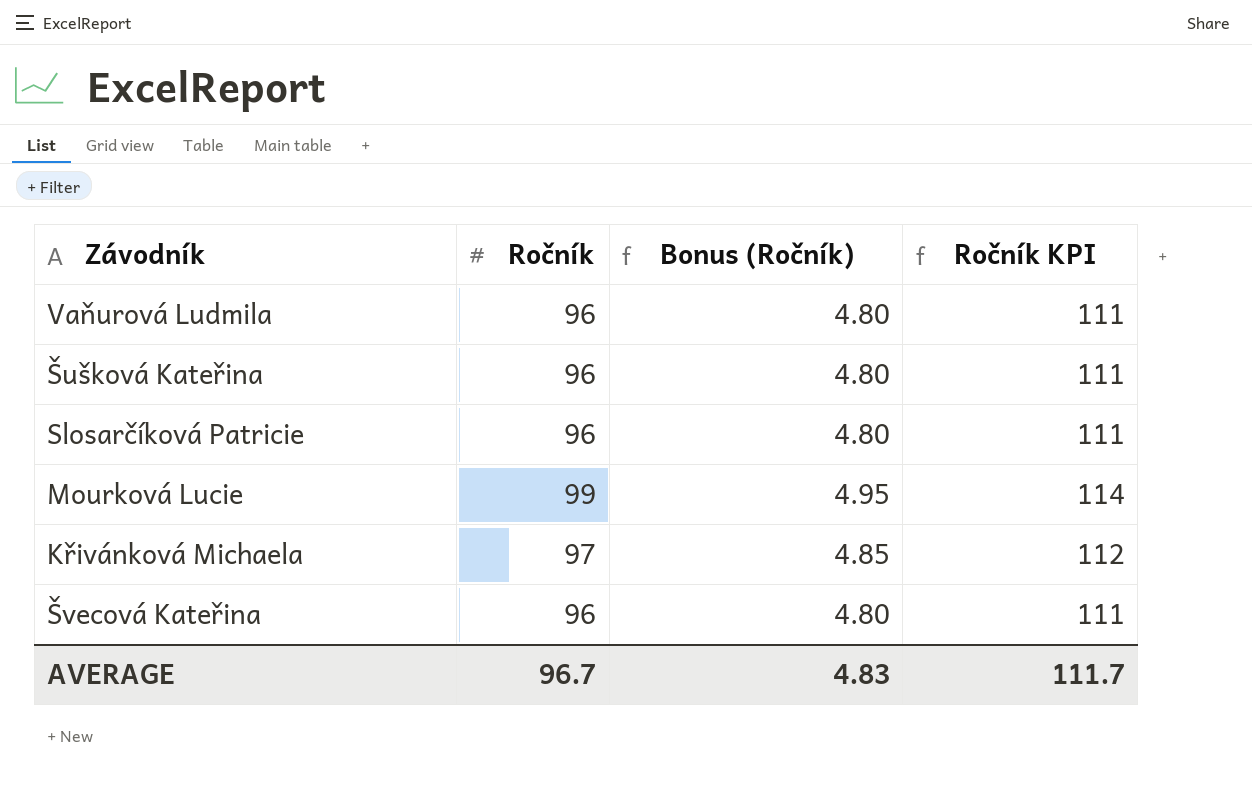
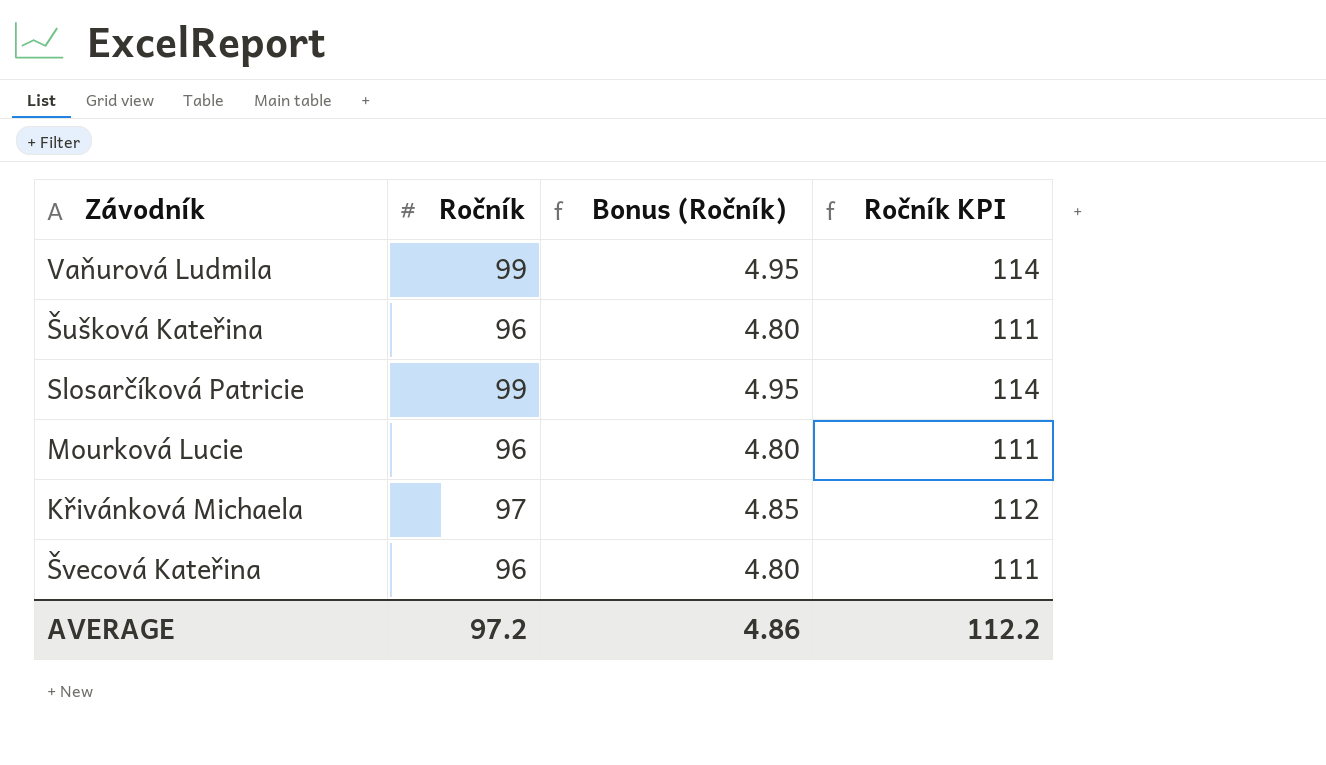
Vaňurová Ludmila | Ročník: 96 -> 99
Vaňurová Ludmila | Bonus (Ročník): 4.80 -> 4.95
Vaňurová Ludmila | Ročník KPI: 111 -> 114
Slosarčíková Patricie | Ročník: 96 -> 99
Slosarčíková Patricie | Bonus (Ročník): 4.80 -> 4.95
Slosarčíková Patricie | Ročník KPI: 111 -> 114
Mourková Lucie | Ročník: 99 -> 96
Mourková Lucie | Bonus (Ročník): 4.95 -> 4.80
Mourková Lucie | Ročník KPI: 114 -> 111
AVERAGE | Ročník: 96.7 -> 97.2
AVERAGE | Bonus (Ročník): 4.83 -> 4.86
AVERAGE | Ročník KPI: 111.7 -> 112.2

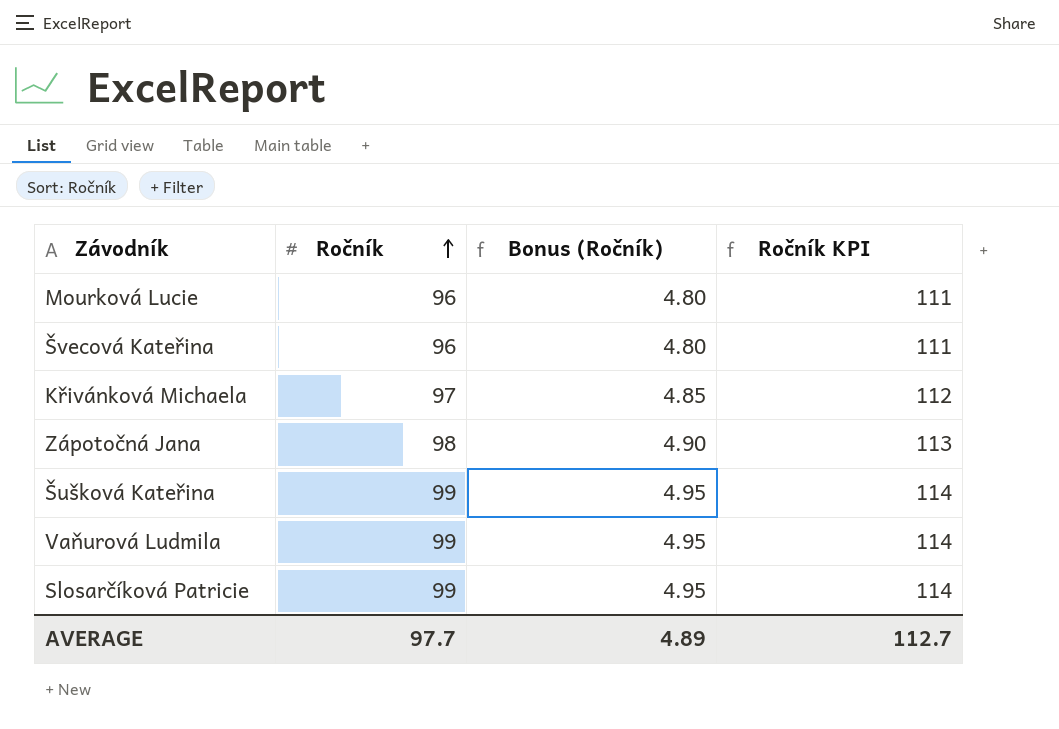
row order: none -> Ročník ascending
row Zápotočná Jana: none -> 98 | 4.90 | 113
Šušková Kateřina | Ročník: 96 -> 99
Šušková Kateřina | Bonus (Ročník): 4.80 -> 4.95
Šušková Kateřina | Ročník KPI: 111 -> 114
AVERAGE | Ročník: 97.2 -> 97.7
AVERAGE | Bonus (Ročník): 4.86 -> 4.89
AVERAGE | Ročník KPI: 112.2 -> 112.7

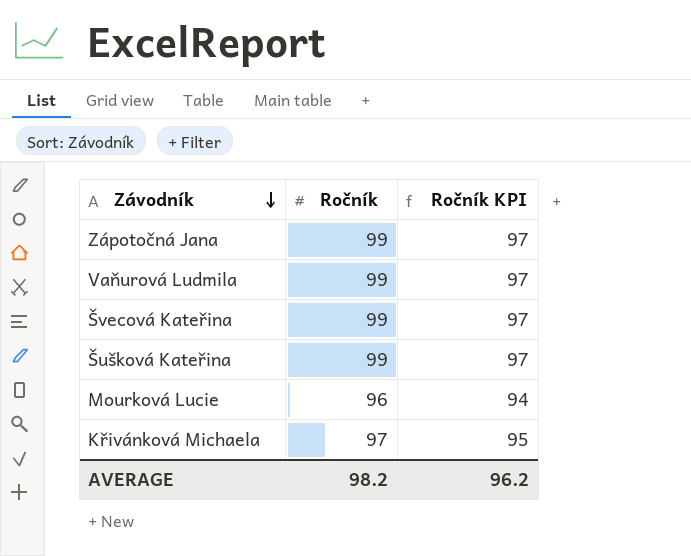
row order: Ročník ascending -> Závodník descending
column Bonus (Ročník) | formula: [Ročník] * 0.05 -> none
column Ročník KPI | formula: [Ročník] + 15 -> [Ročník] - 2
row Slosarčíková Patricie: 99 | 4.95 | 114 -> none
Zápotočná Jana | Ročník: 98 -> 99
Švecová Kateřina | Ročník: 96 -> 99
AVERAGE | Ročník: 97.7 -> 98.2
AVERAGE | Ročník KPI: 112.7 -> 96.2

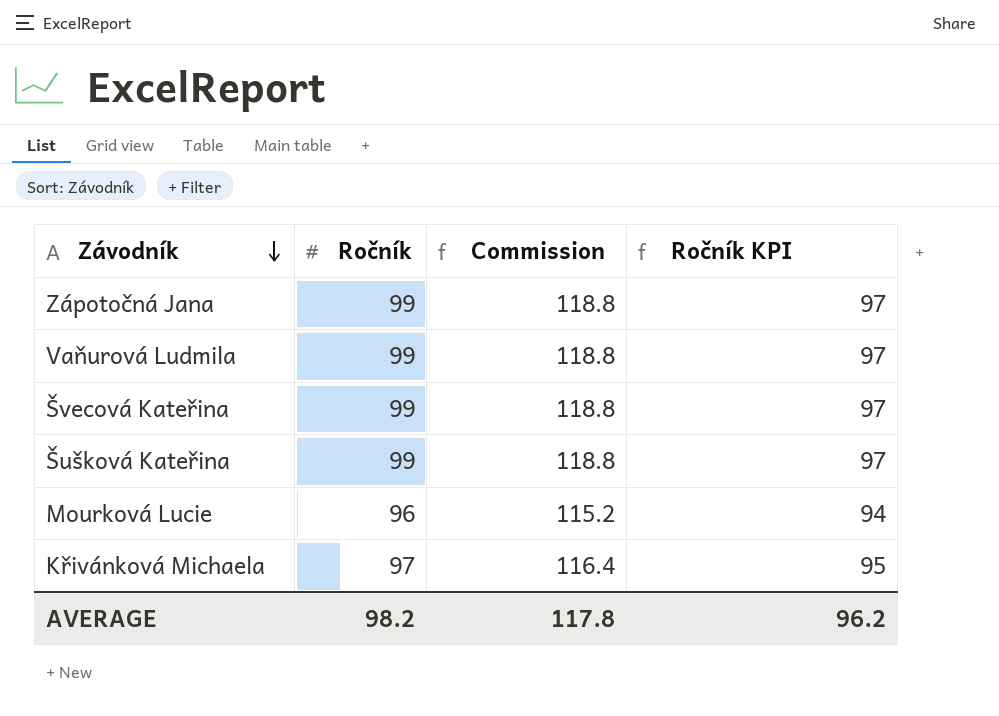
column Commission | formula: none -> [Ročník] * 1.2

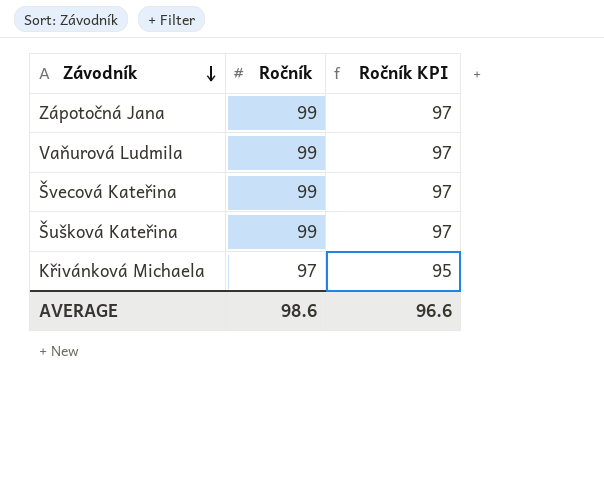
column Commission | formula: [Ročník] * 1.2 -> none
row Mourková Lucie: 96 | 115.2 | 94 -> none
AVERAGE | Ročník: 98.2 -> 98.6
AVERAGE | Ročník KPI: 96.2 -> 96.6

